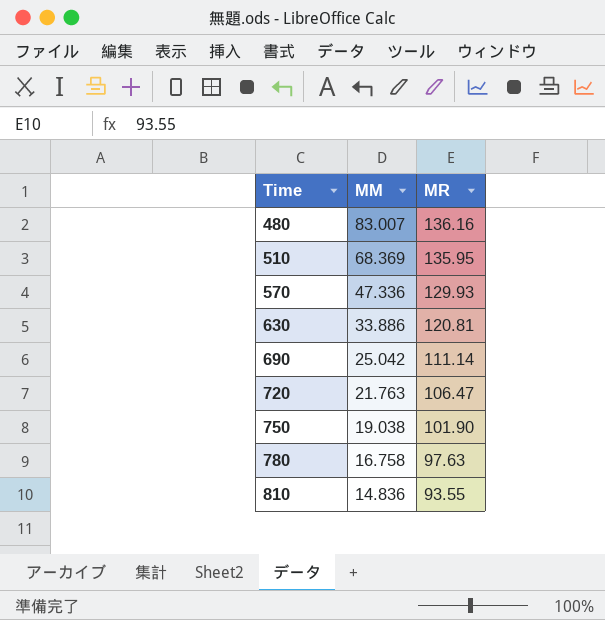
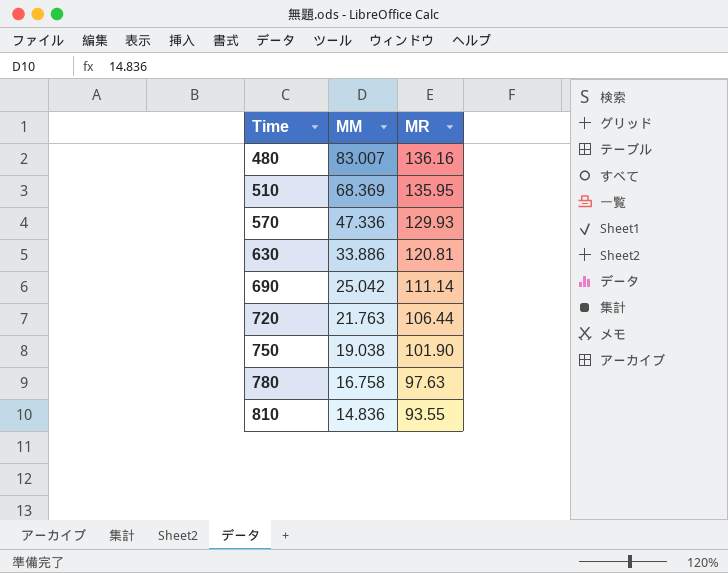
720 | MR: 106.47 -> 106.44

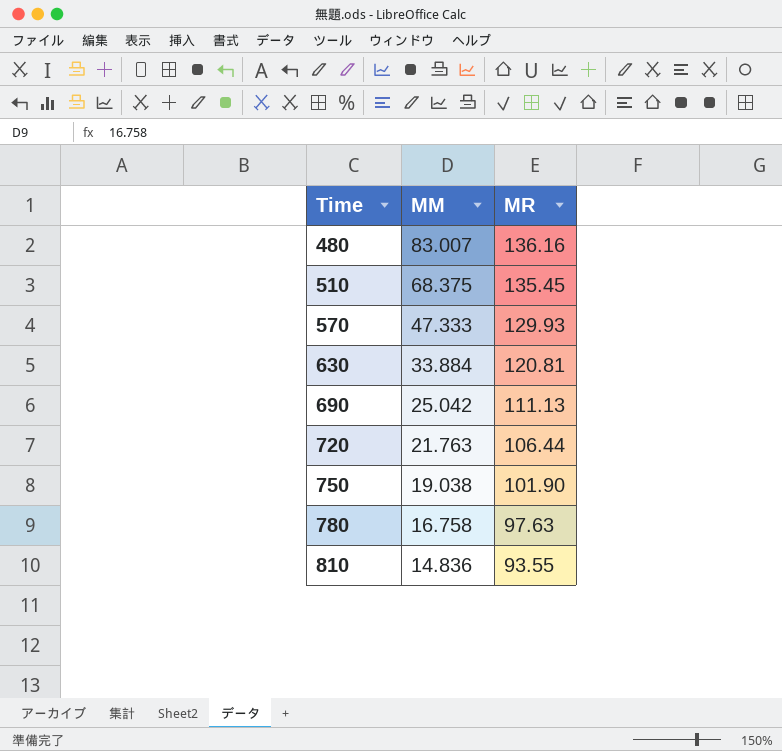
510 | MM: 68.369 -> 68.375
510 | MR: 135.95 -> 135.45
570 | MM: 47.336 -> 47.333
630 | MM: 33.886 -> 33.884
690 | MR: 111.14 -> 111.13

